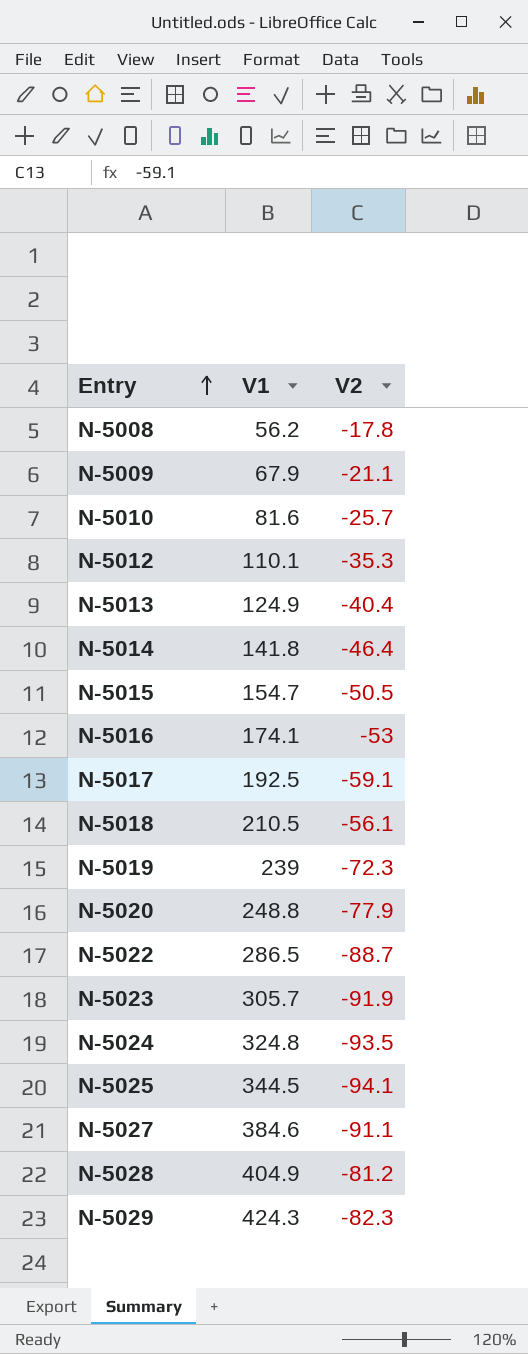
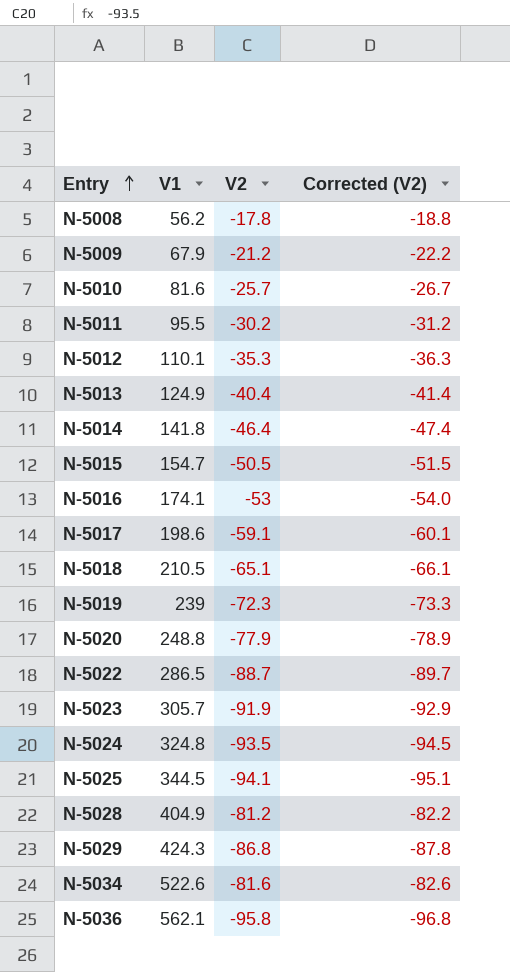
column Corrected (V2) | formula: none -> [V2] - 1
row N-5027: 384.6 | -91.1 -> none
N-5009 | V2: -21.1 -> -21.2
row N-5011: none -> 95.5 | -30.2 | -31.2
N-5017 | V1: 192.5 -> 198.6
N-5018 | V2: -56.1 -> -65.1
N-5029 | V2: -82.3 -> -86.8
row N-5034: none -> 522.6 | -81.6 | -82.6
row N-5036: none -> 562.1 | -95.8 | -96.8

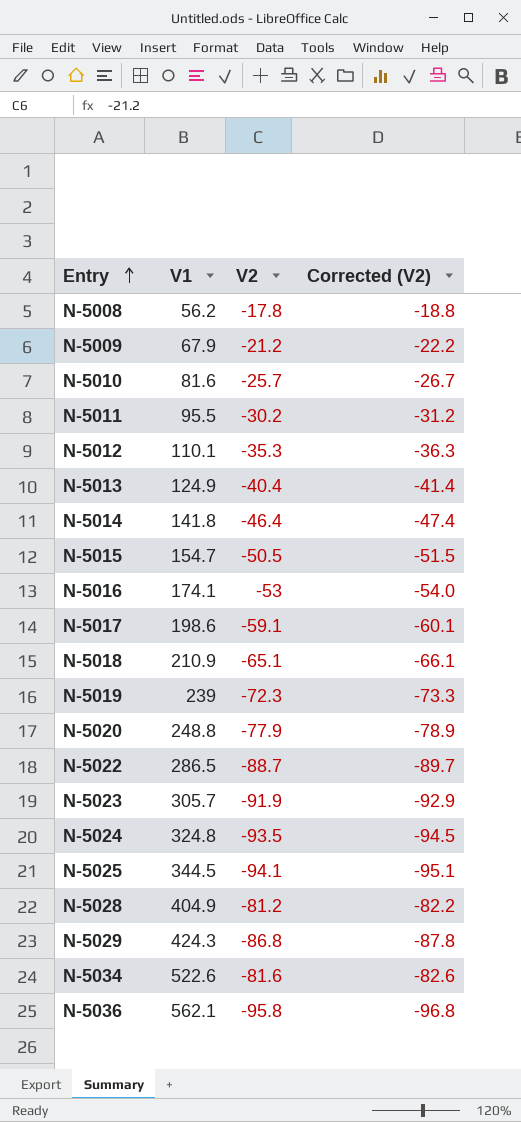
N-5018 | V1: 210.5 -> 210.9

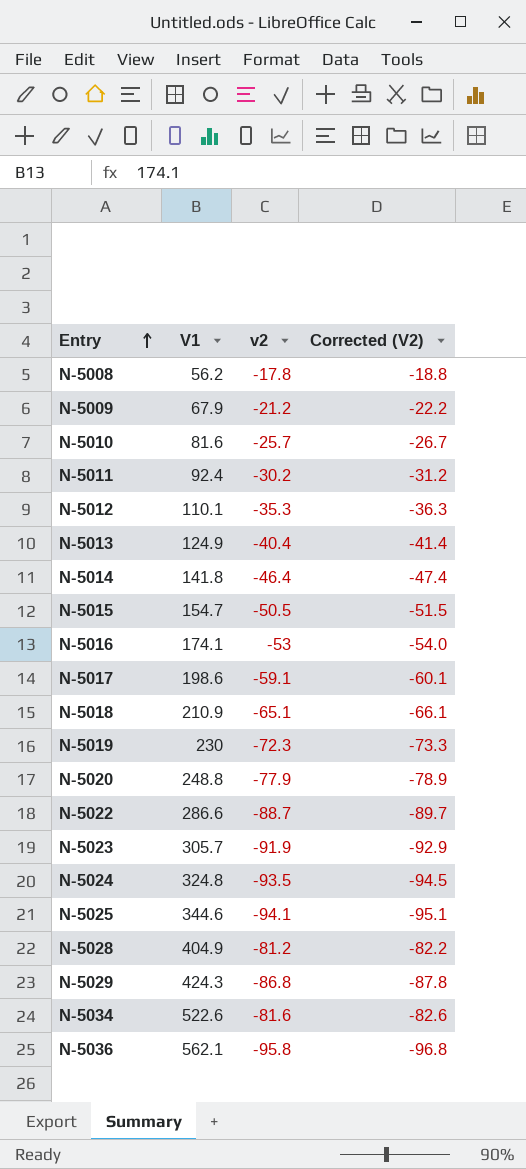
column name: V2 -> v2
N-5011 | V1: 95.5 -> 92.4
N-5019 | V1: 239 -> 230
N-5022 | V1: 286.5 -> 286.6
N-5025 | V1: 344.5 -> 344.6

